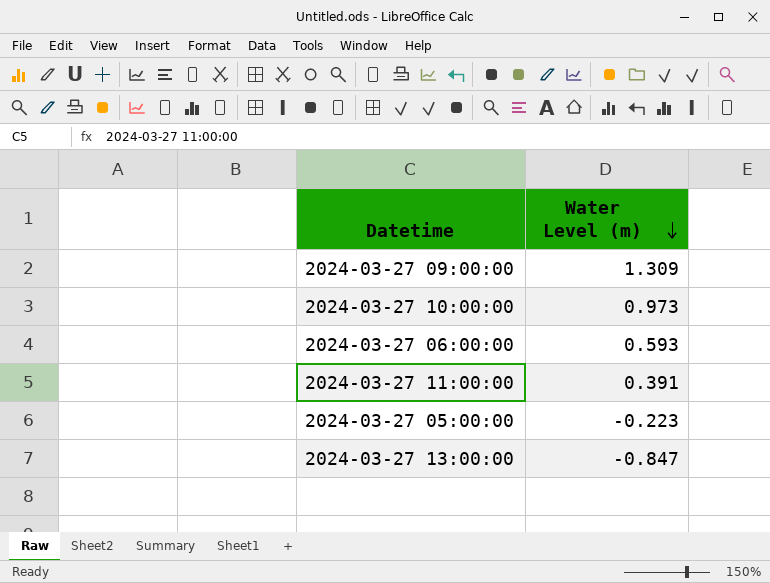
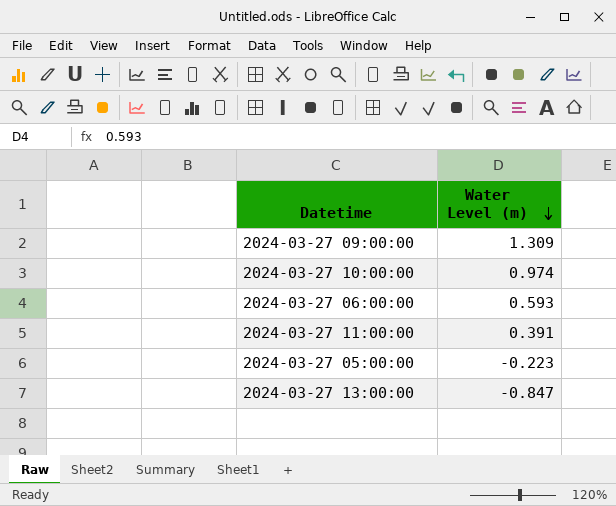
2024-03-27 10:00:00 | Water Level (m): 0.973 -> 0.974

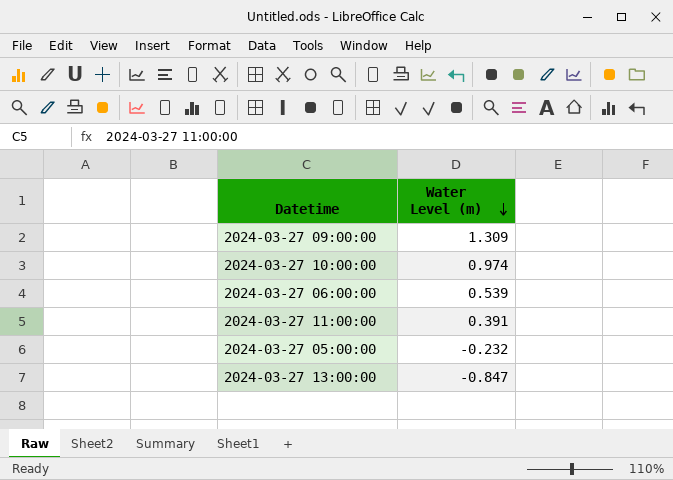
2024-03-27 06:00:00 | Water Level (m): 0.593 -> 0.539
2024-03-27 05:00:00 | Water Level (m): -0.223 -> -0.232

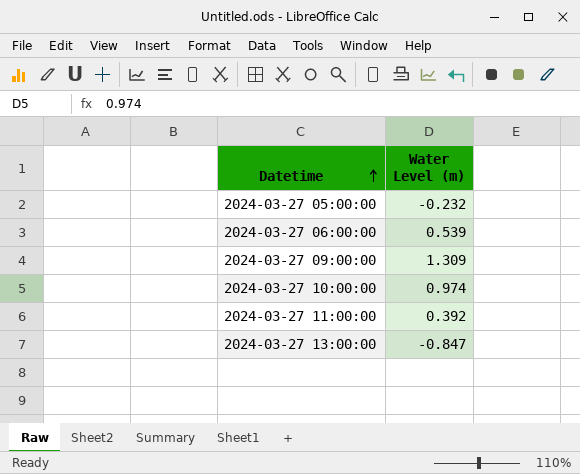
row order: Water Level (m) descending -> Datetime ascending
2024-03-27 11:00:00 | Water Level (m): 0.391 -> 0.392

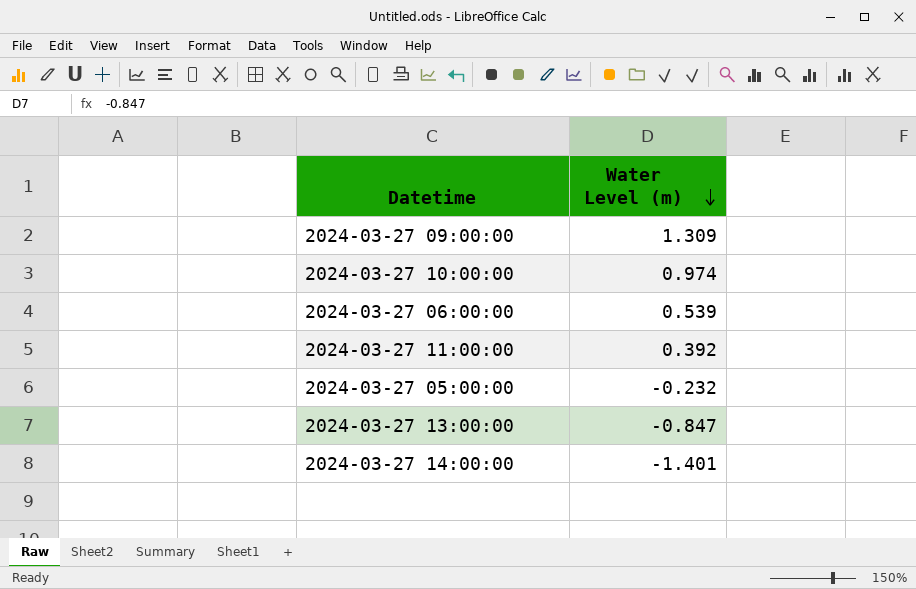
row order: Datetime ascending -> Water Level (m) descending
row 2024-03-27 14:00:00: none -> -1.401

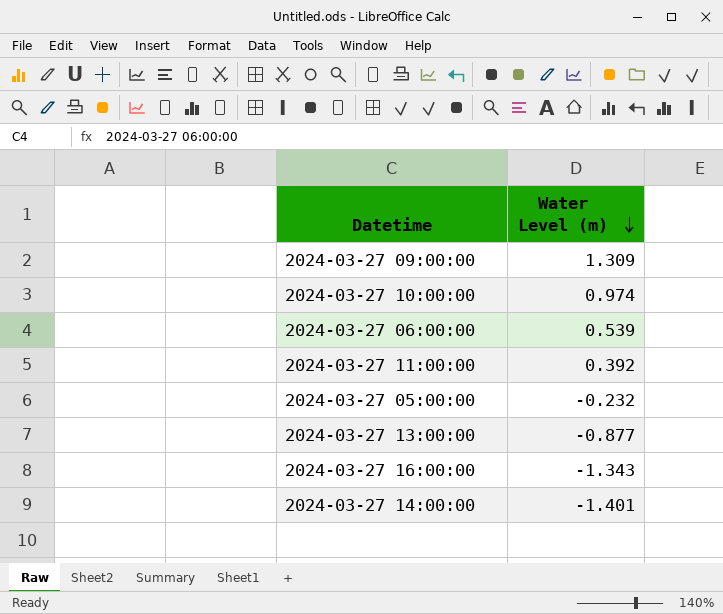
2024-03-27 13:00:00 | Water Level (m): -0.847 -> -0.877
row 2024-03-27 16:00:00: none -> -1.343

